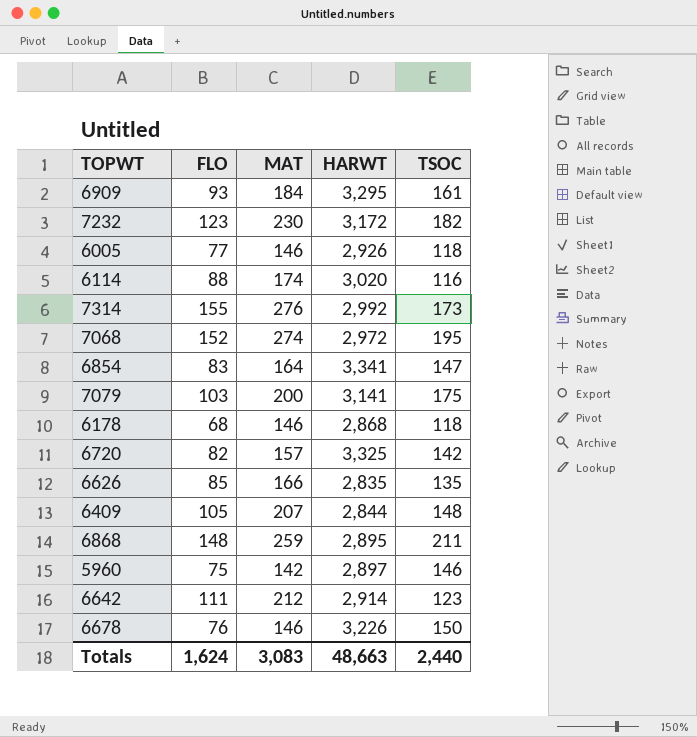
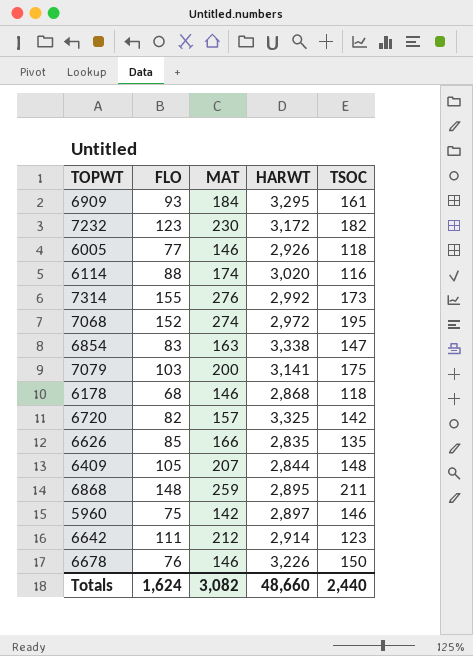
6854 | MAT: 164 -> 163
6854 | HARWT: 3,341 -> 3,338
Totals | MAT: 3,083 -> 3,082
Totals | HARWT: 48,663 -> 48,660

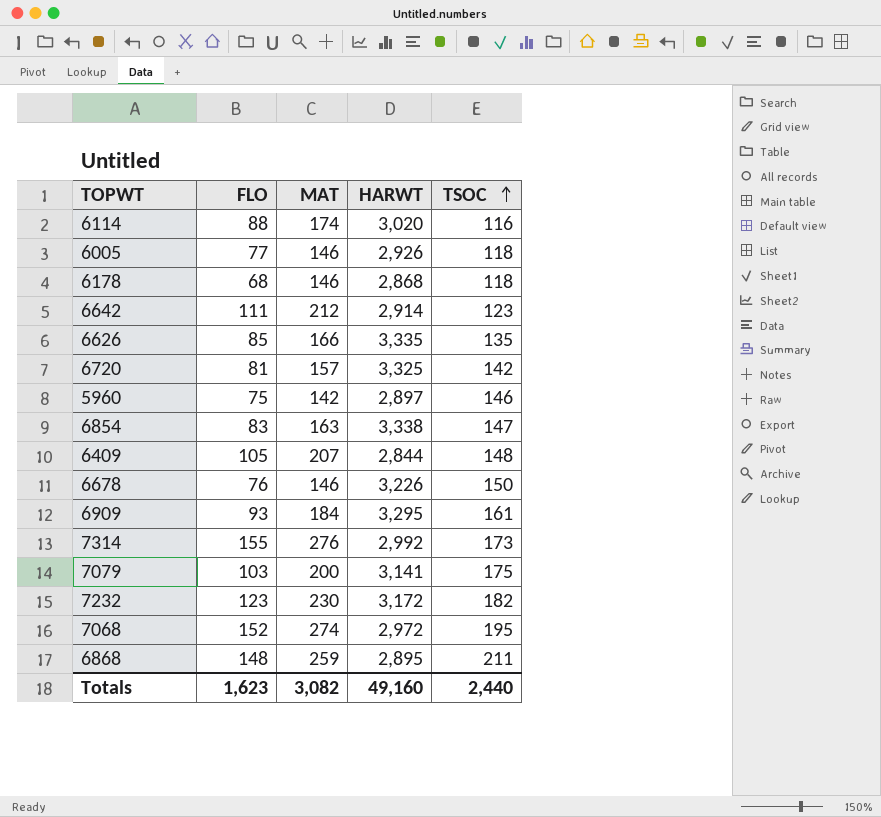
row order: none -> TSOC ascending
6626 | HARWT: 2,835 -> 3,335
6720 | FLO: 82 -> 81
Totals | FLO: 1,624 -> 1,623
Totals | HARWT: 48,660 -> 49,160

